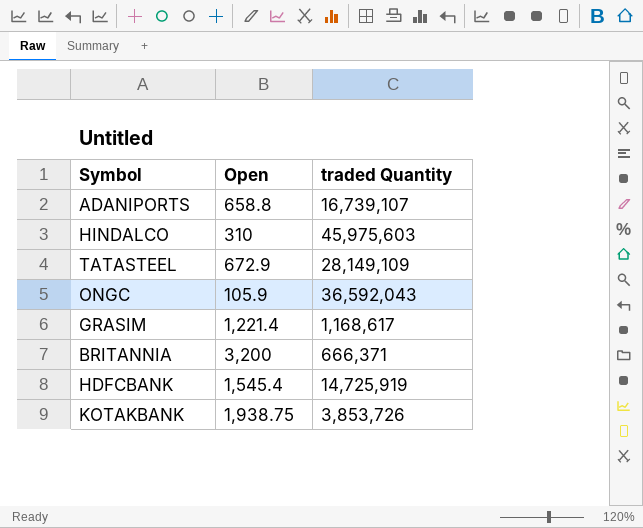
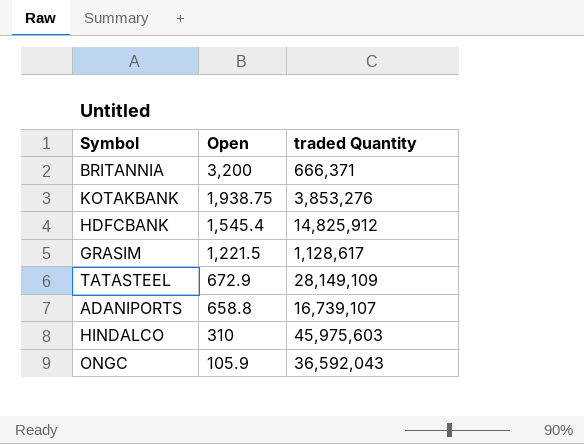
row order: none -> Open descending
KOTAKBANK | traded Quantity: 3,853,726 -> 3,853,276
HDFCBANK | traded Quantity: 14,725,919 -> 14,825,912
GRASIM | Open: 1,221.4 -> 1,221.5
GRASIM | traded Quantity: 1,168,617 -> 1,128,617

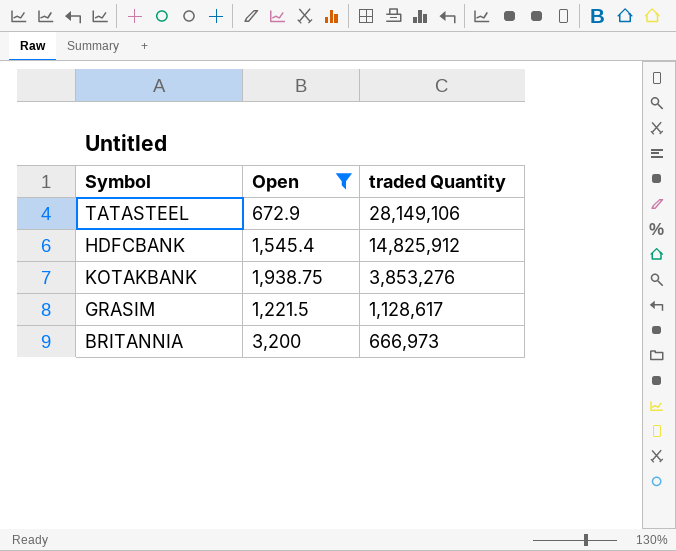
filter: none -> Open >= 672.9
row order: Open descending -> traded Quantity descending
TATASTEEL | traded Quantity: 28,149,109 -> 28,149,106
BRITANNIA | traded Quantity: 666,371 -> 666,973

